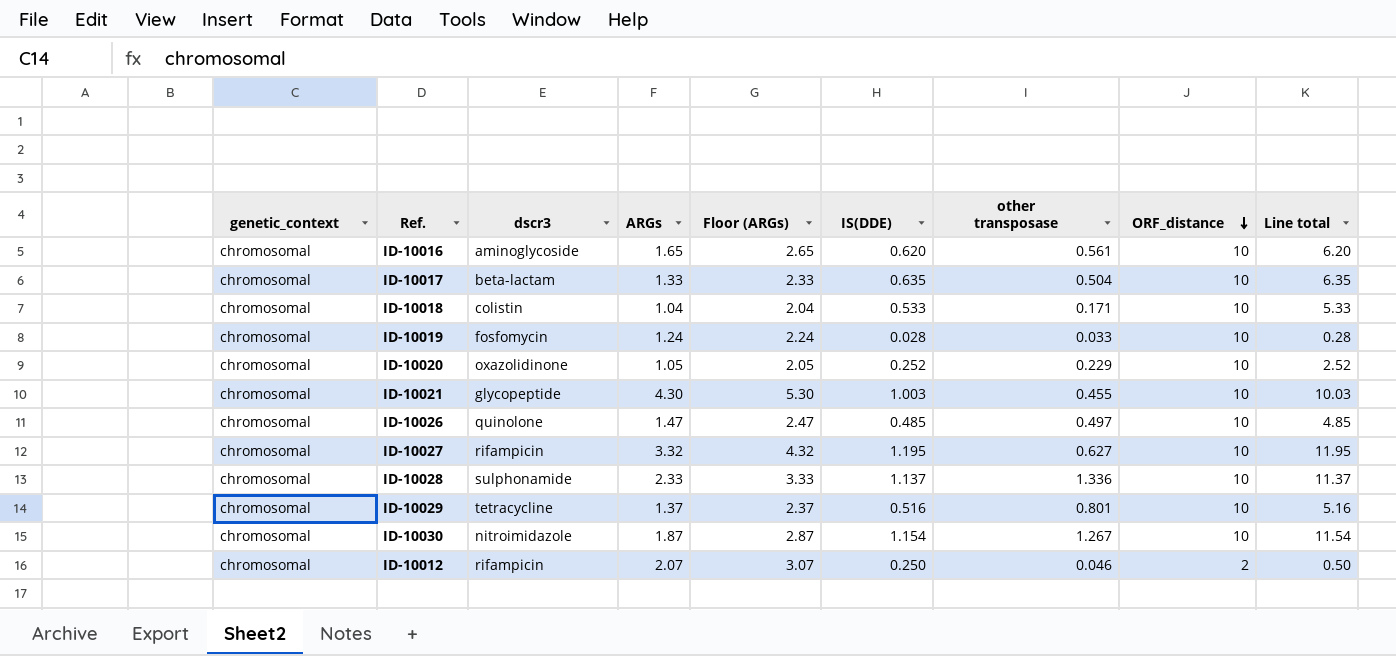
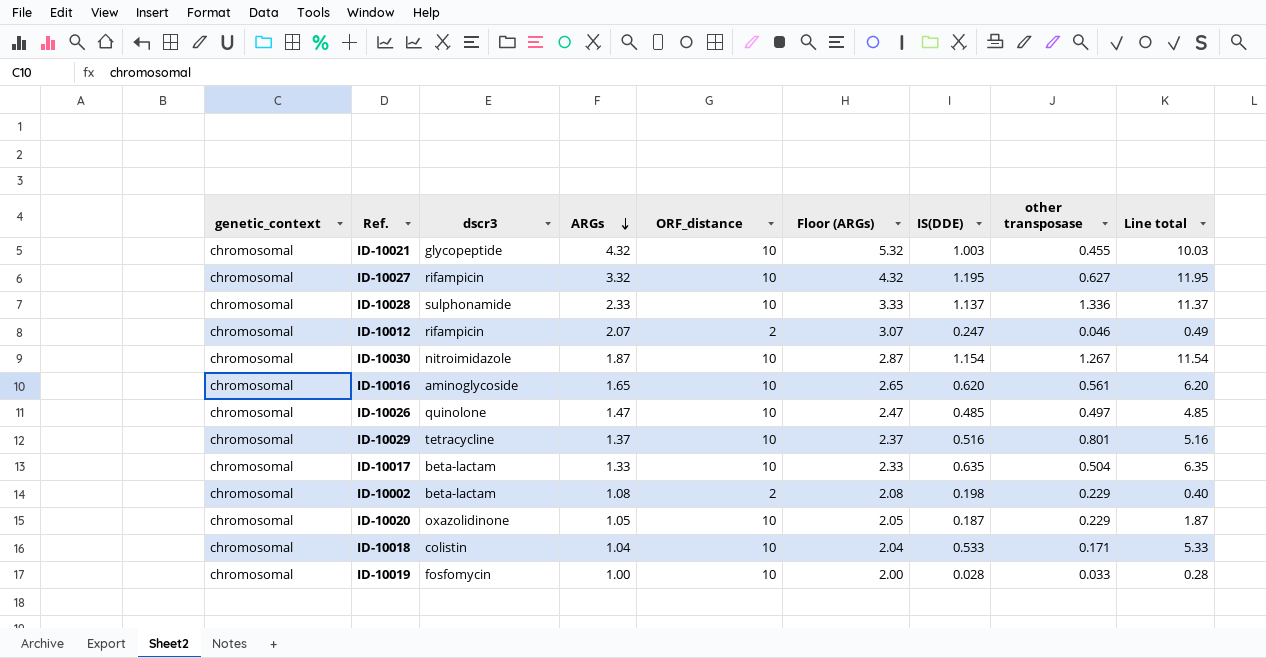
row order: ORF_distance descending -> ARGs descending
column ORF_distance | position: 8 -> 5
ID-10021 | ARGs: 4.30 -> 4.32
ID-10021 | Floor (ARGs): 5.30 -> 5.32
ID-10012 | IS(DDE): 0.250 -> 0.247
ID-10012 | Line total: 0.50 -> 0.49
row ID-10002: none -> chromosomal | beta-lactam | 1.08 | 2 | 2.08 | 0.198 | 0.229 | 0.40
ID-10020 | IS(DDE): 0.252 -> 0.187
ID-10020 | Line total: 2.52 -> 1.87
ID-10019 | ARGs: 1.24 -> 1.00
ID-10019 | Floor (ARGs): 2.24 -> 2.00

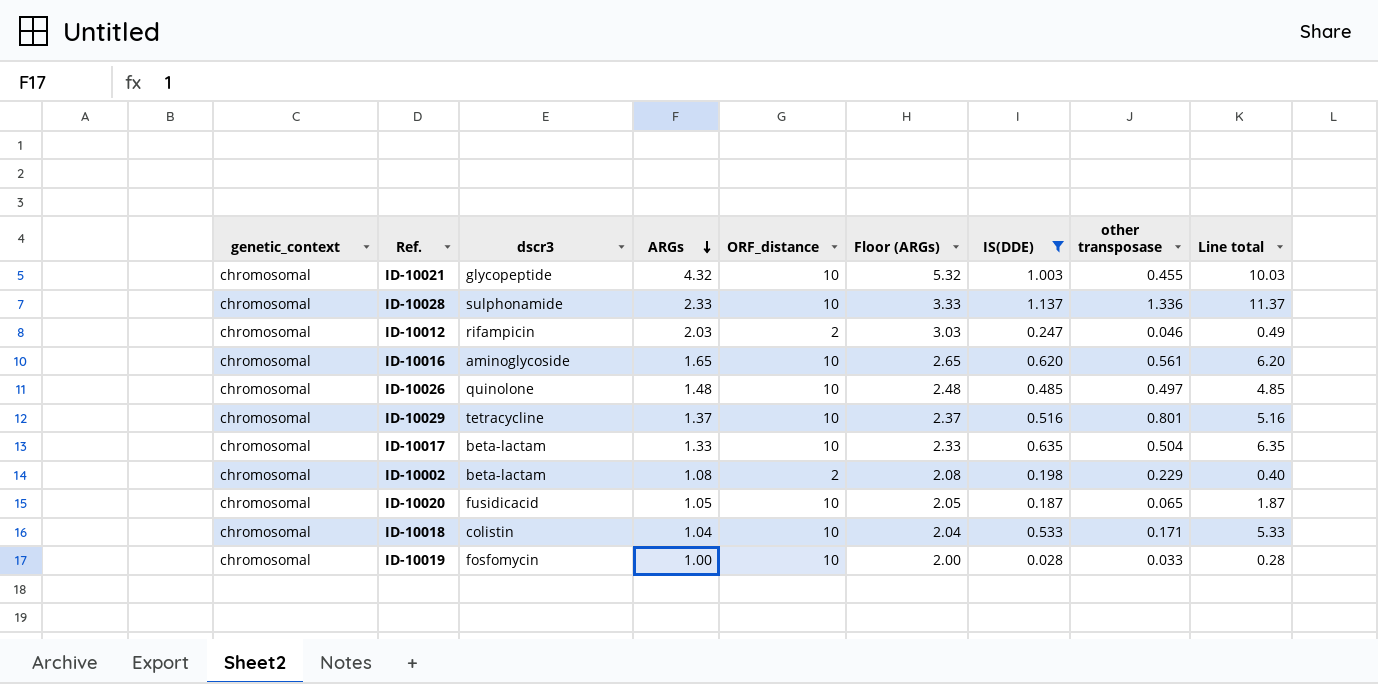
filter: none -> IS(DDE) <= 1.137
ID-10012 | ARGs: 2.07 -> 2.03
ID-10012 | Floor (ARGs): 3.07 -> 3.03
ID-10026 | ARGs: 1.47 -> 1.48
ID-10026 | Floor (ARGs): 2.47 -> 2.48
ID-10020 | dscr3: oxazolidinone -> fusidicacid
ID-10020 | other transposase: 0.229 -> 0.065

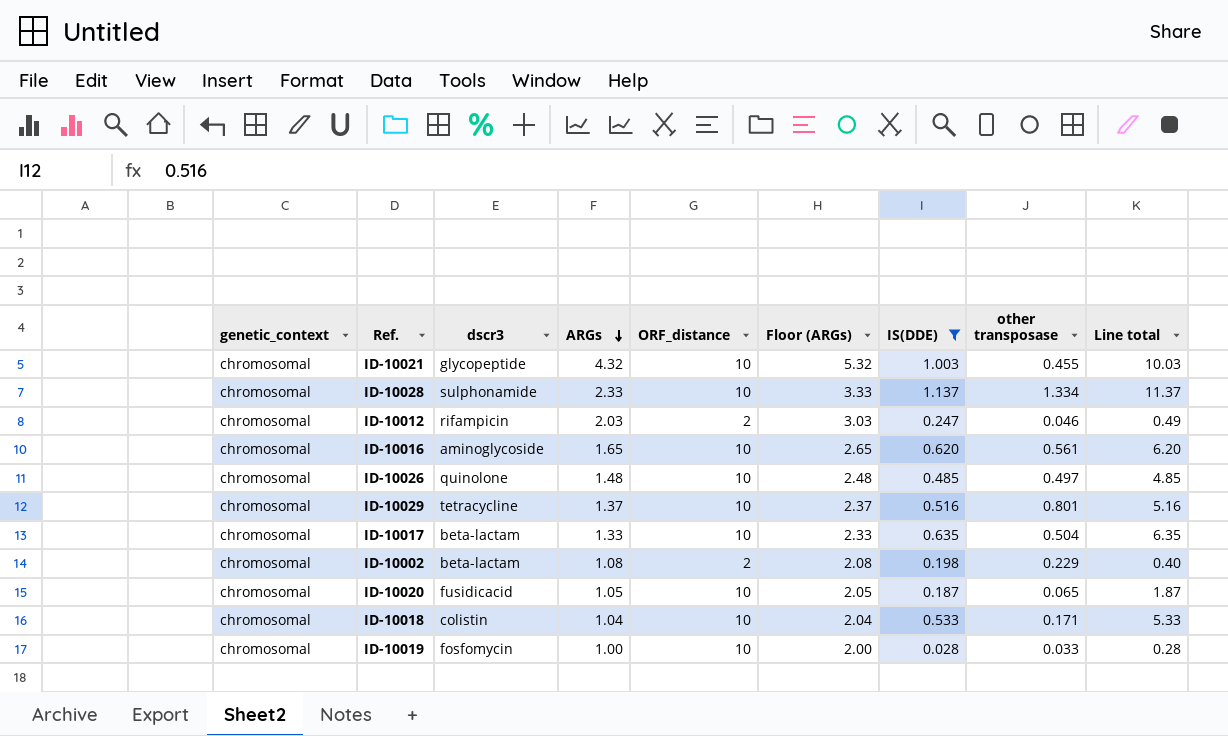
ID-10028 | other transposase: 1.336 -> 1.334

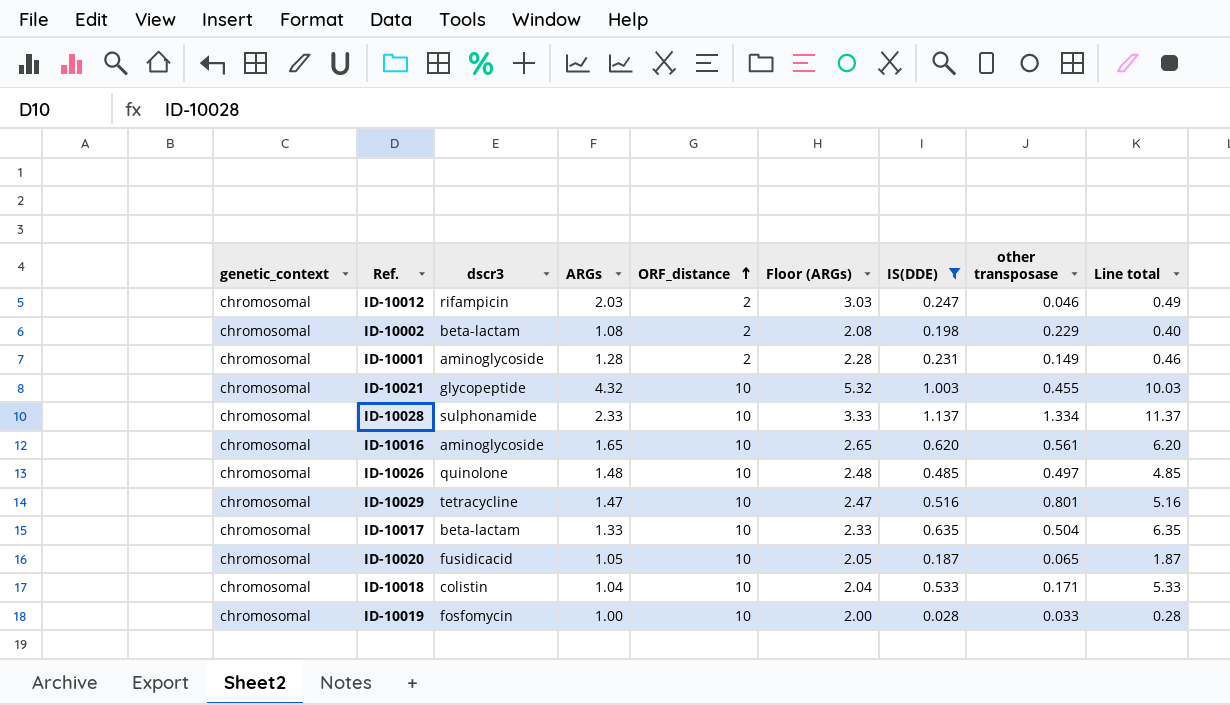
row order: ARGs descending -> ORF_distance ascending
row ID-10001: none -> chromosomal | aminoglycoside | 1.28 | 2 | 2.28 | 0.231 | 0.149 | 0.46
ID-10029 | ARGs: 1.37 -> 1.47
ID-10029 | Floor (ARGs): 2.37 -> 2.47

